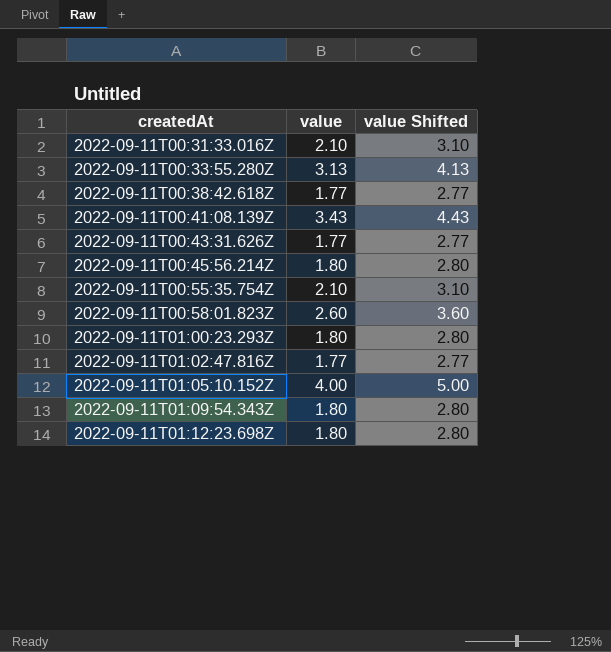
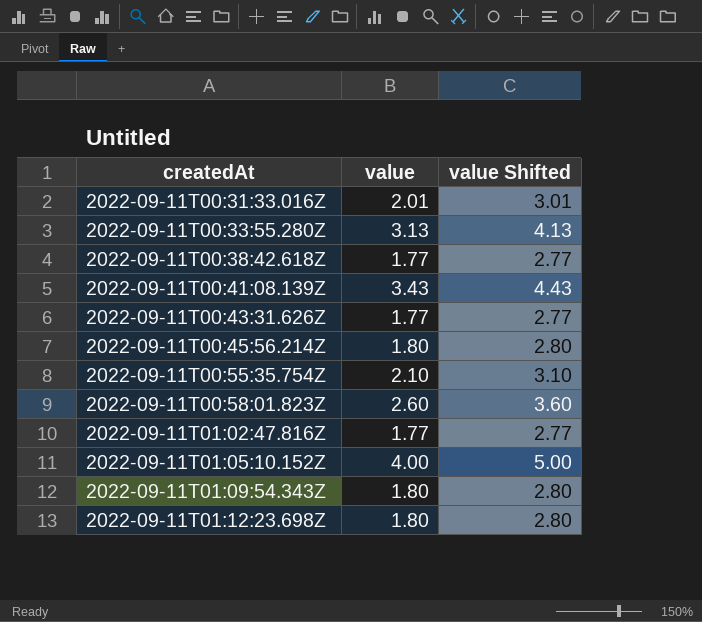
row 2022-09-11T01:00:23.293Z: 1.80 | 2.80 -> none
2022-09-11T00:31:33.016Z | value: 2.10 -> 2.01
2022-09-11T00:31:33.016Z | value Shifted: 3.10 -> 3.01

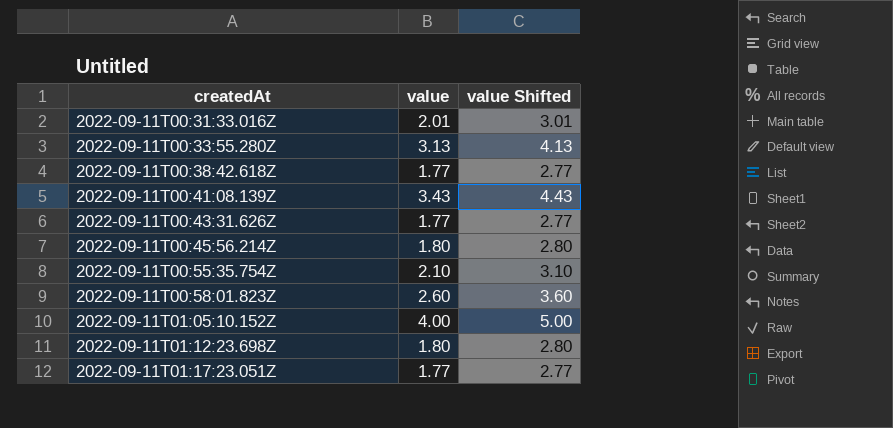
row 2022-09-11T01:02:47.816Z: 1.77 | 2.77 -> none
row 2022-09-11T01:09:54.343Z: 1.80 | 2.80 -> none
row 2022-09-11T01:17:23.051Z: none -> 1.77 | 2.77

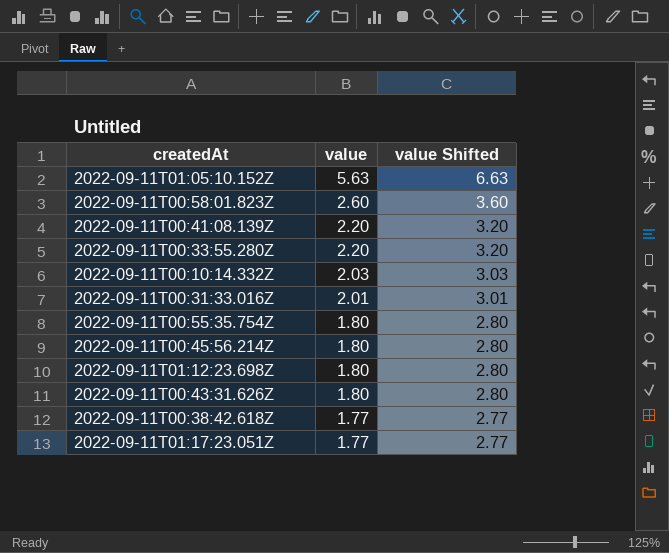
row order: createdAt ascending -> value descending
2022-09-11T01:05:10.152Z | value: 4.00 -> 5.63
2022-09-11T01:05:10.152Z | value Shifted: 5.00 -> 6.63
2022-09-11T00:41:08.139Z | value: 3.43 -> 2.20
2022-09-11T00:41:08.139Z | value Shifted: 4.43 -> 3.20
2022-09-11T00:33:55.280Z | value: 3.13 -> 2.20
2022-09-11T00:33:55.280Z | value Shifted: 4.13 -> 3.20
row 2022-09-11T00:10:14.332Z: none -> 2.03 | 3.03
2022-09-11T00:55:35.754Z | value: 2.10 -> 1.80
2022-09-11T00:55:35.754Z | value Shifted: 3.10 -> 2.80
2022-09-11T00:43:31.626Z | value: 1.77 -> 1.80
2022-09-11T00:43:31.626Z | value Shifted: 2.77 -> 2.80

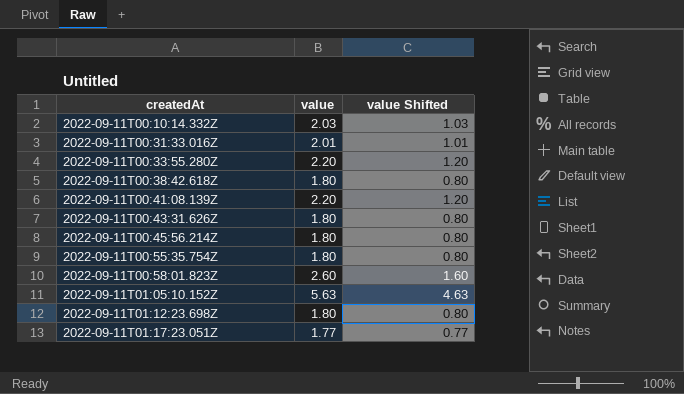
row order: value descending -> createdAt ascending
column value Shifted | formula: [value] + 1 -> [value] - 1
2022-09-11T00:38:42.618Z | value: 1.77 -> 1.80

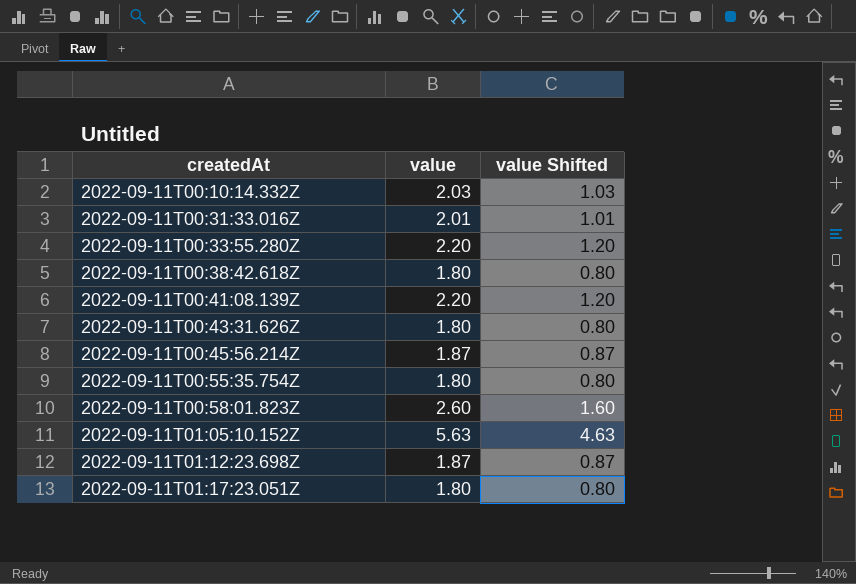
2022-09-11T00:45:56.214Z | value: 1.80 -> 1.87
2022-09-11T00:45:56.214Z | value Shifted: 0.80 -> 0.87
2022-09-11T01:12:23.698Z | value: 1.80 -> 1.87
2022-09-11T01:12:23.698Z | value Shifted: 0.80 -> 0.87
2022-09-11T01:17:23.051Z | value: 1.77 -> 1.80
2022-09-11T01:17:23.051Z | value Shifted: 0.77 -> 0.80

